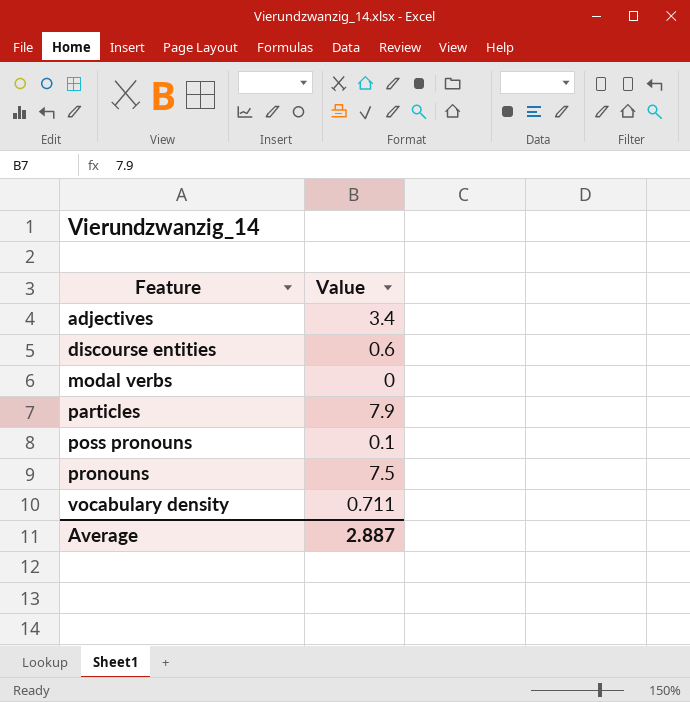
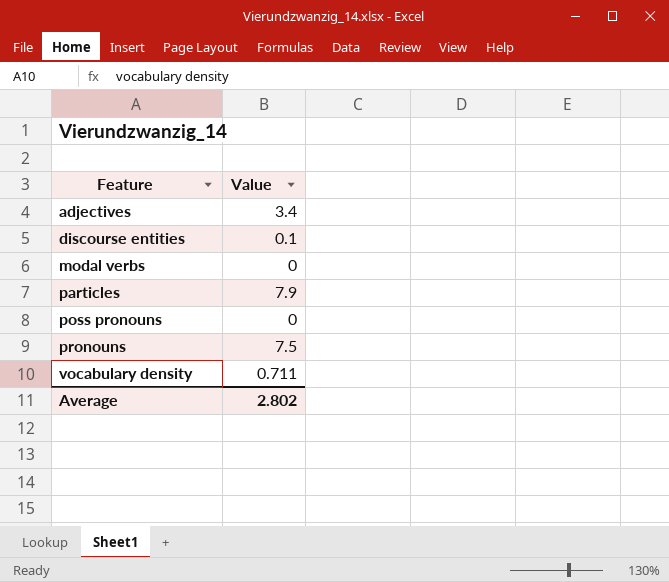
discourse entities | Value: 0.6 -> 0.1
poss pronouns | Value: 0.1 -> 0
Average | Value: 2.887 -> 2.802

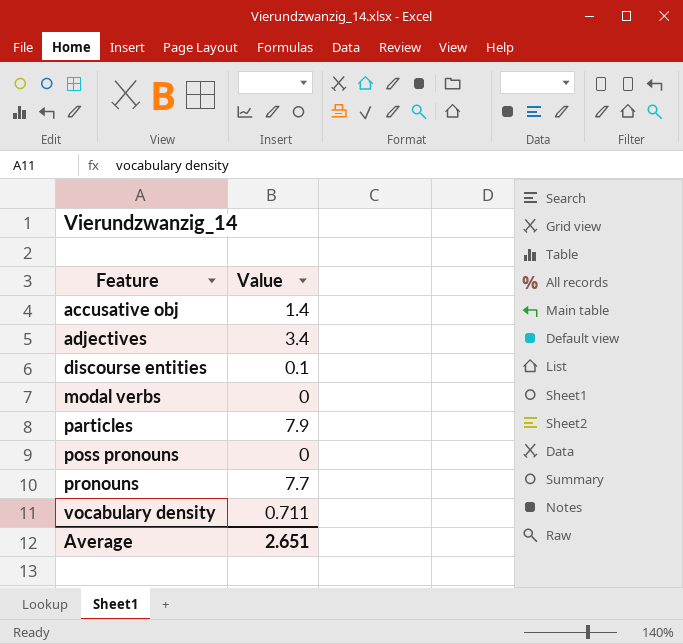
row accusative obj: none -> 1.4
pronouns | Value: 7.5 -> 7.7
Average | Value: 2.802 -> 2.651

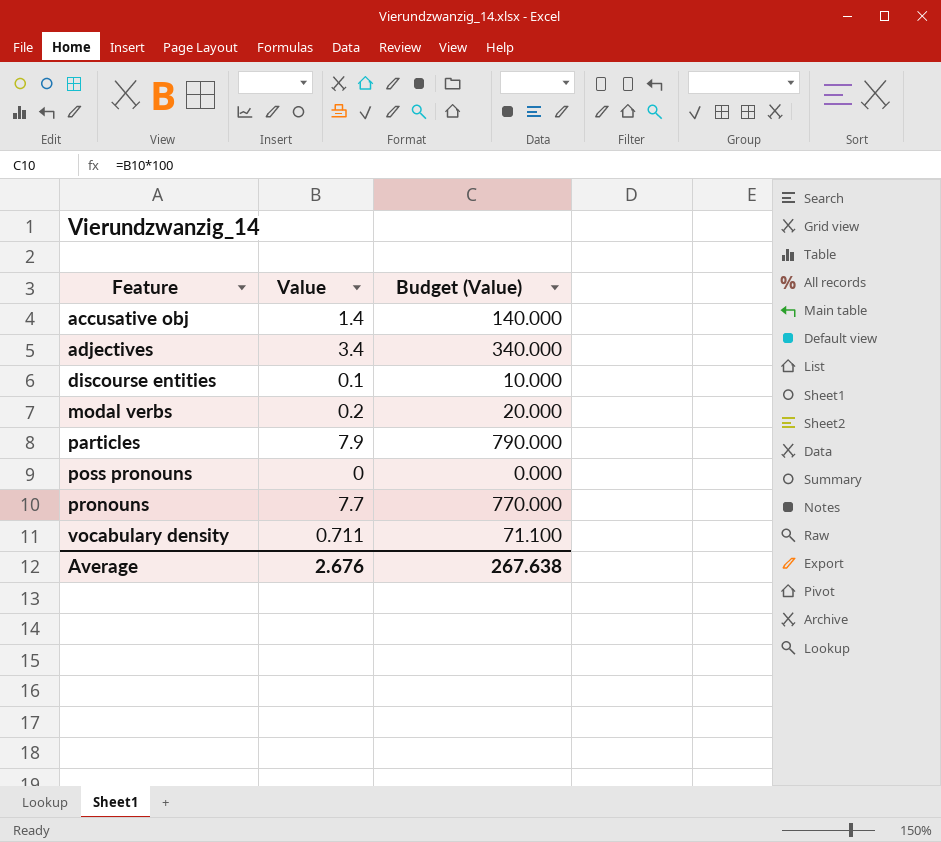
column Budget (Value) | formula: none -> [Value] * 100
modal verbs | Value: 0 -> 0.2
Average | Value: 2.651 -> 2.676

